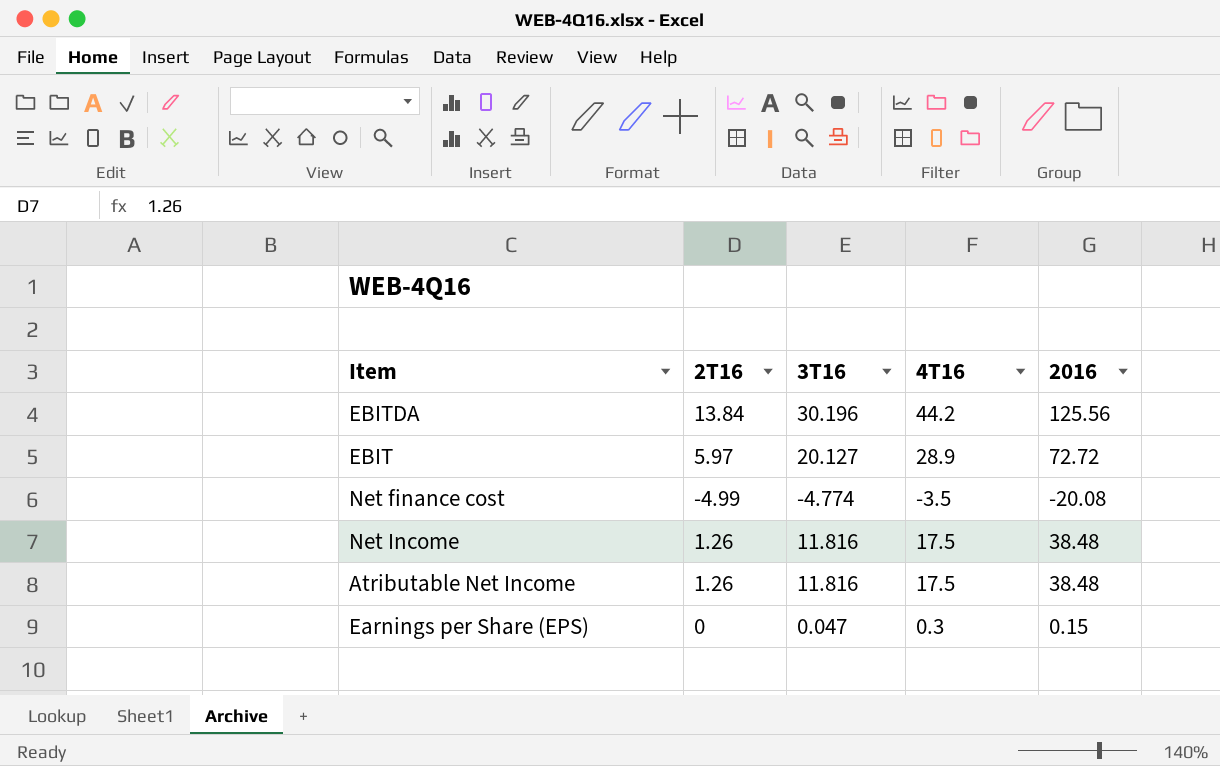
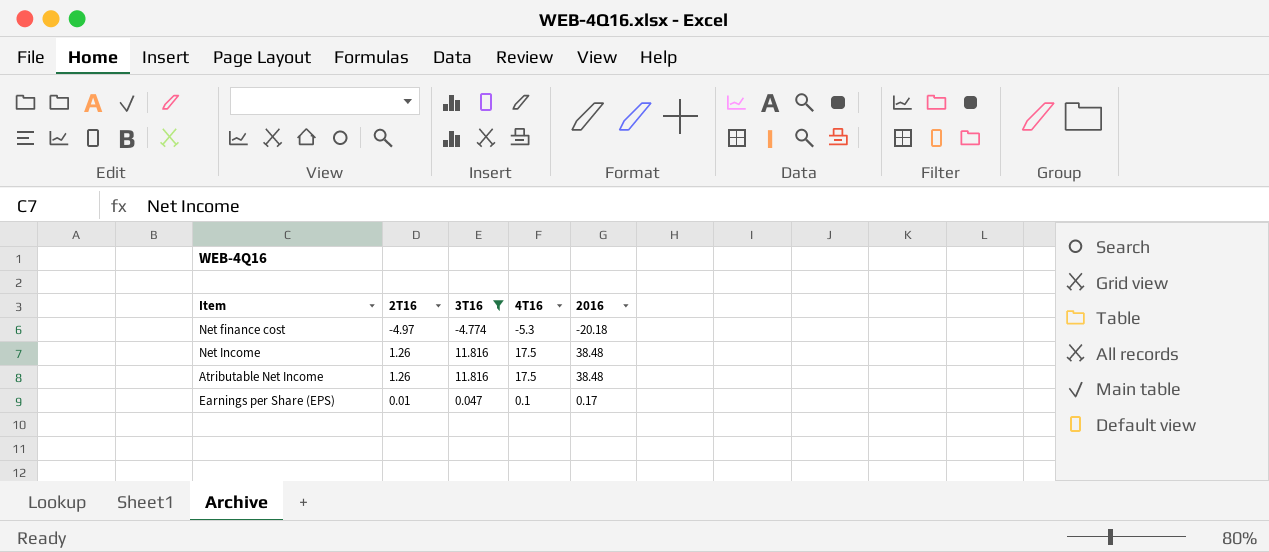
filter: none -> 3T16 <= 11.816
Net finance cost | 2T16: -4.99 -> -4.97
Net finance cost | 4T16: -3.5 -> -5.3
Net finance cost | 2016: -20.08 -> -20.18
Earnings per Share (EPS) | 2T16: 0 -> 0.01
Earnings per Share (EPS) | 4T16: 0.3 -> 0.1
Earnings per Share (EPS) | 2016: 0.15 -> 0.17

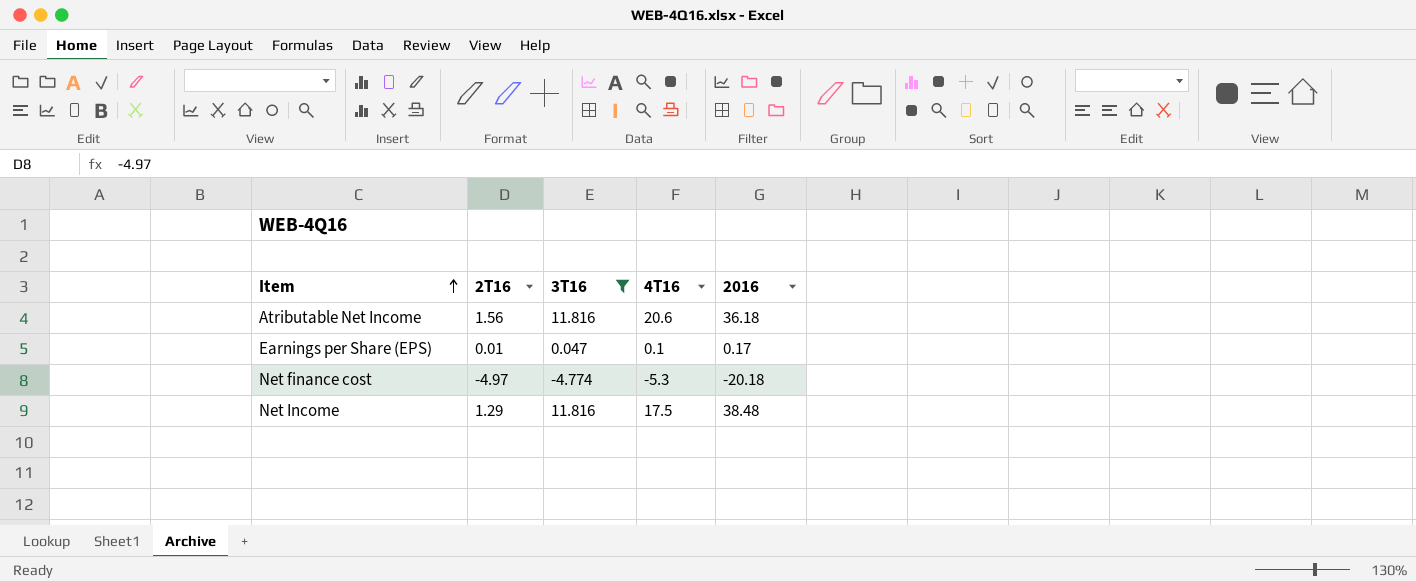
row order: none -> Item ascending
Atributable Net Income | 2T16: 1.26 -> 1.56
Atributable Net Income | 4T16: 17.5 -> 20.6
Atributable Net Income | 2016: 38.48 -> 36.18
Net Income | 2T16: 1.26 -> 1.29

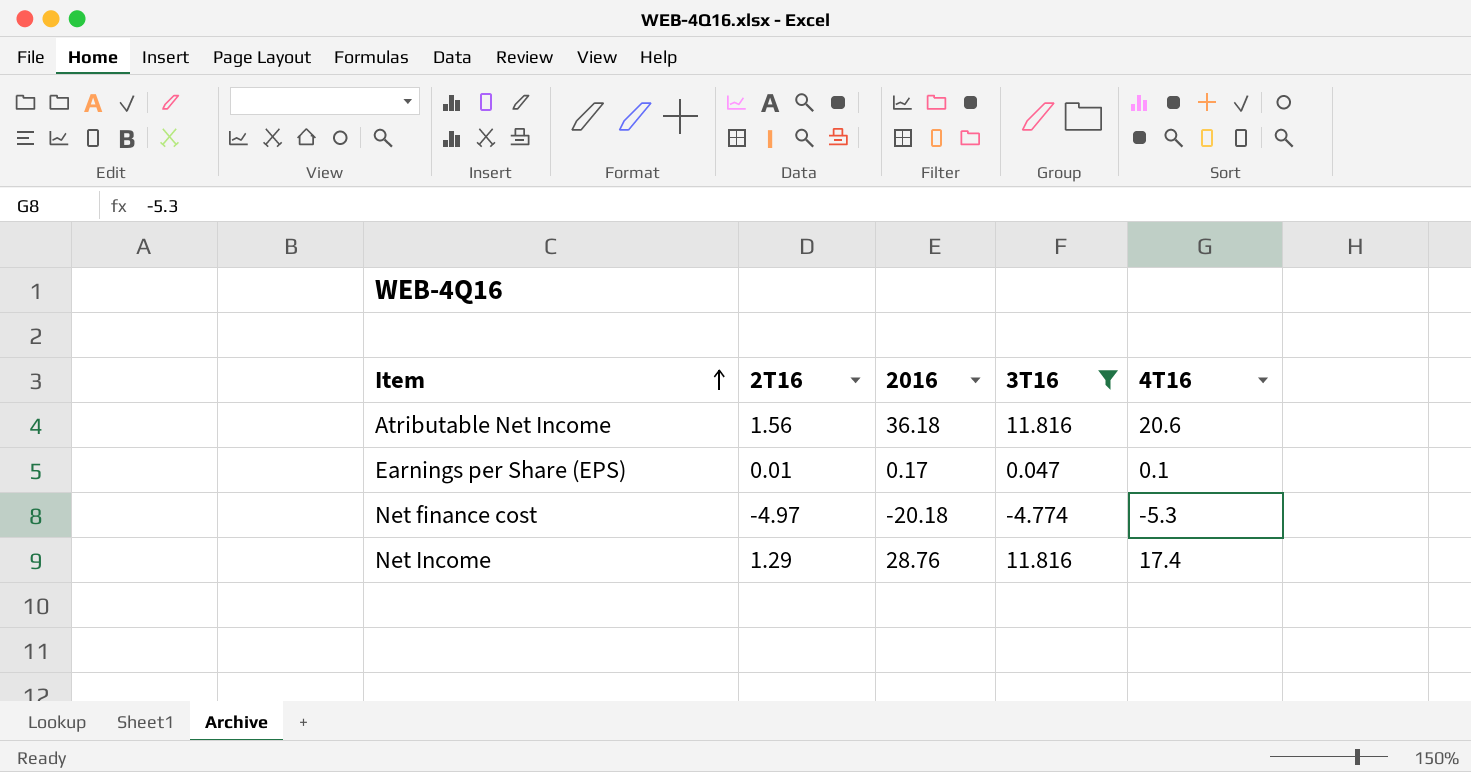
column 2016 | position: 5 -> 3
Net Income | 2016: 38.48 -> 28.76
Net Income | 4T16: 17.5 -> 17.4

